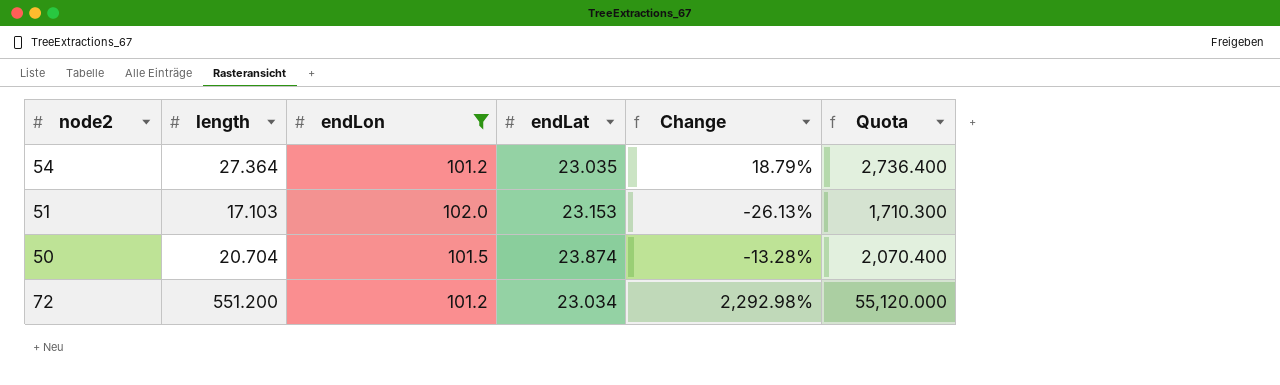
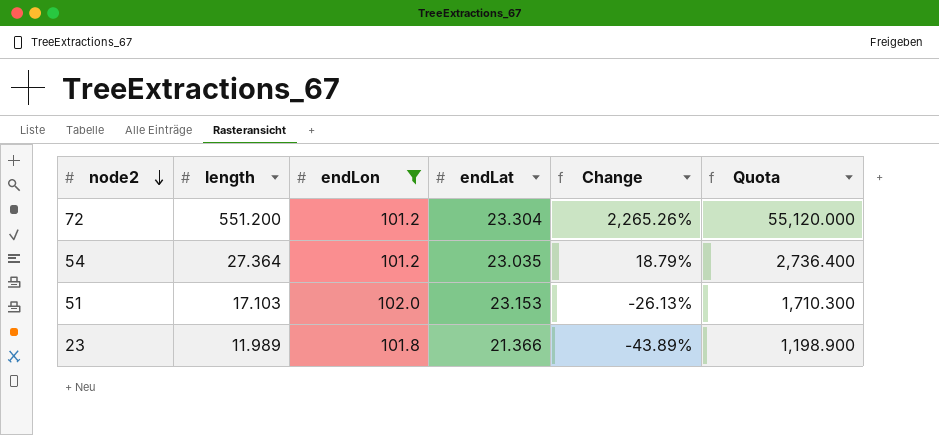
row order: none -> node2 descending
row 50: 20.704 | 101.5 | 23.874 | -13.28% | 2,070.400 -> none
72 | endLat: 23.034 -> 23.304
72 | Change: 2,292.98% -> 2,265.26%
row 23: none -> 11.989 | 101.8 | 21.366 | -43.89% | 1,198.900

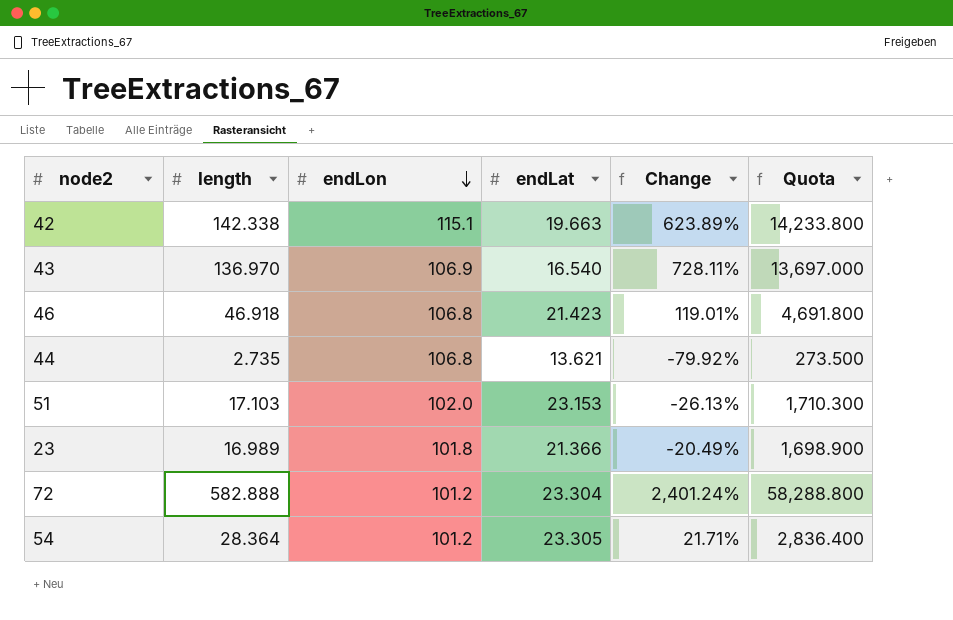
filter: endLon <= 102.0 -> none
row order: node2 descending -> endLon descending
23 | length: 11.989 -> 16.989
23 | Change: -43.89% -> -20.49%
23 | Quota: 1,198.900 -> 1,698.900
72 | length: 551.200 -> 582.888
72 | Change: 2,265.26% -> 2,401.24%
72 | Quota: 55,120.000 -> 58,288.800
54 | length: 27.364 -> 28.364
54 | endLat: 23.035 -> 23.305
54 | Change: 18.79% -> 21.71%
54 | Quota: 2,736.400 -> 2,836.400

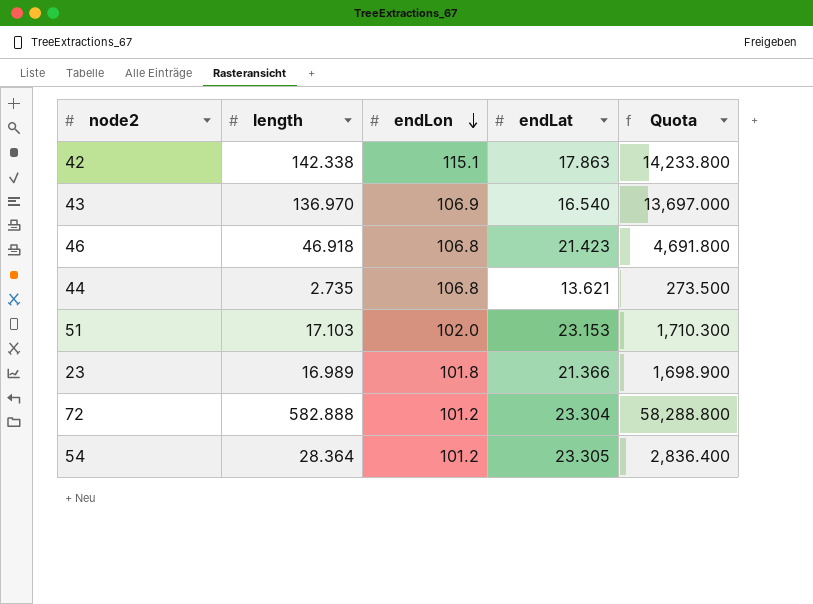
column Change | formula: ([length] - [endLat]) / [endLat] -> none
42 | endLat: 19.663 -> 17.863

